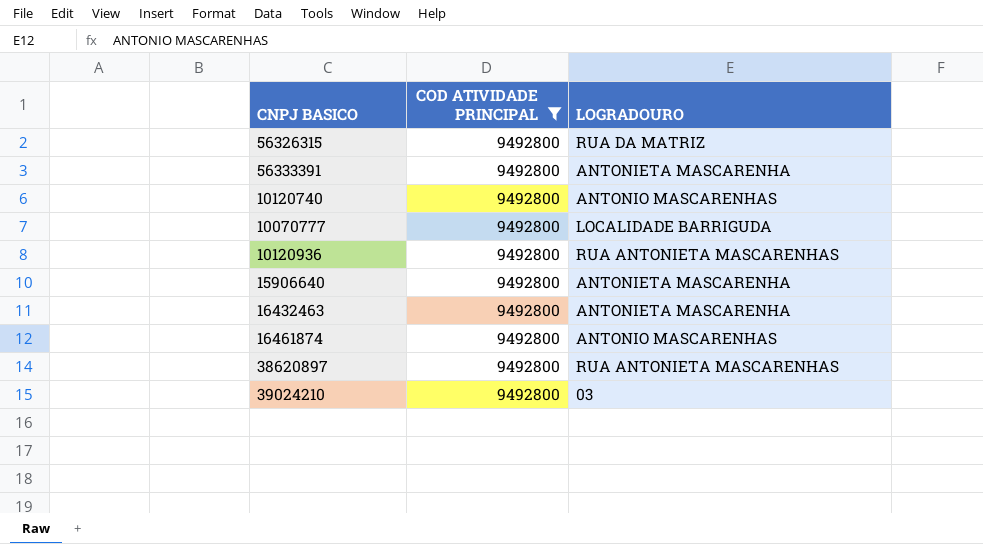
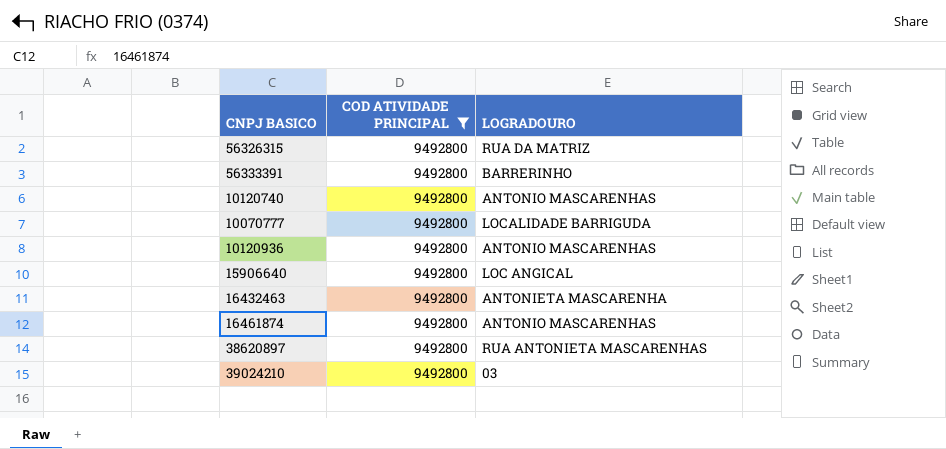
56333391 | LOGRADOURO: ANTONIETA MASCARENHA -> BARRERINHO
10120936 | LOGRADOURO: RUA ANTONIETA MASCARENHAS -> ANTONIO MASCARENHAS
15906640 | LOGRADOURO: ANTONIETA MASCARENHA -> LOC ANGICAL

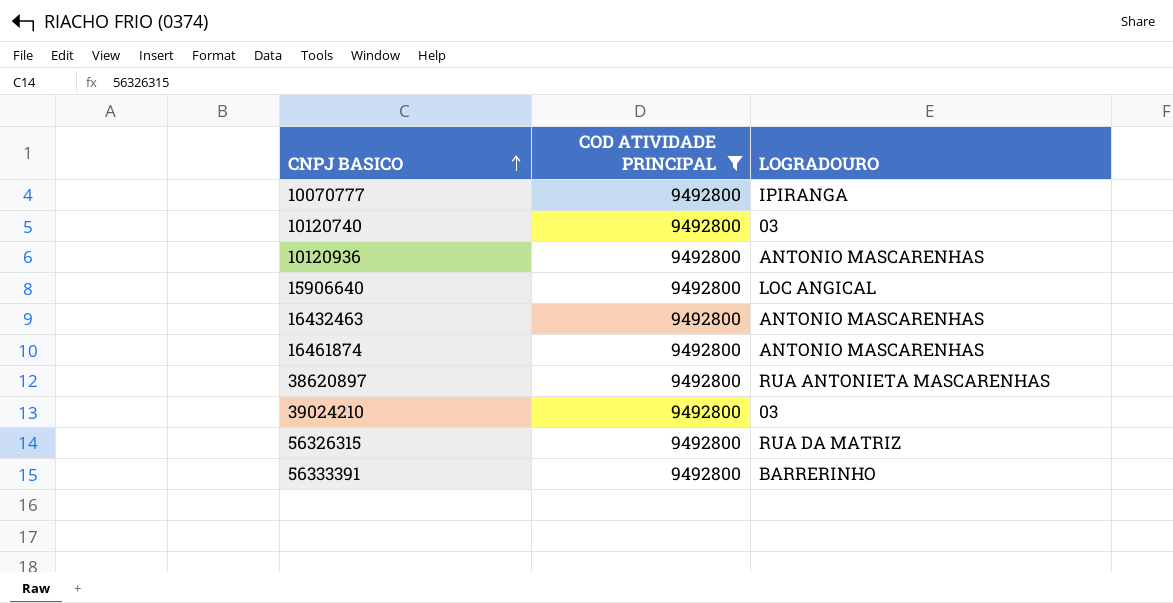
row order: none -> CNPJ BASICO ascending
10070777 | LOGRADOURO: LOCALIDADE BARRIGUDA -> IPIRANGA
10120740 | LOGRADOURO: ANTONIO MASCARENHAS -> 03
16432463 | LOGRADOURO: ANTONIETA MASCARENHA -> ANTONIO MASCARENHAS

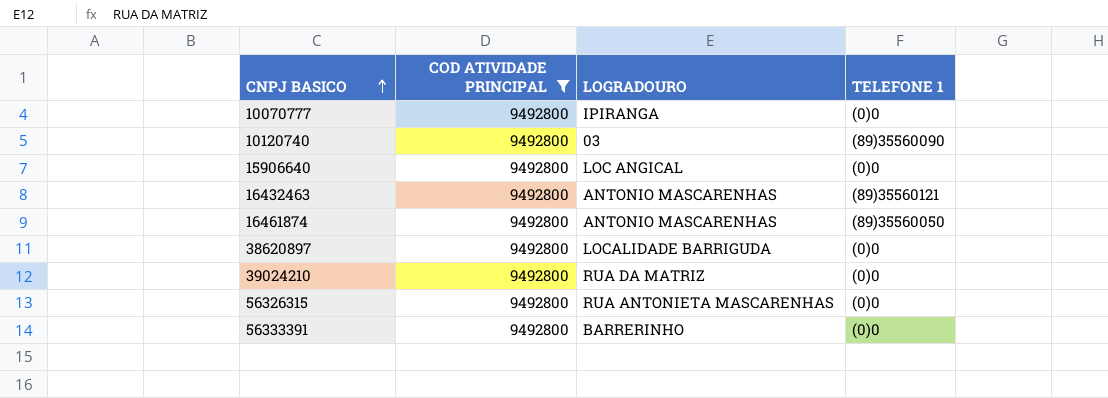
column TELEFONE 1 | position: none -> 4
row 10120936: 9492800 | ANTONIO MASCARENHAS -> none
38620897 | LOGRADOURO: RUA ANTONIETA MASCARENHAS -> LOCALIDADE BARRIGUDA
39024210 | LOGRADOURO: 03 -> RUA DA MATRIZ
56326315 | LOGRADOURO: RUA DA MATRIZ -> RUA ANTONIETA MASCARENHAS

